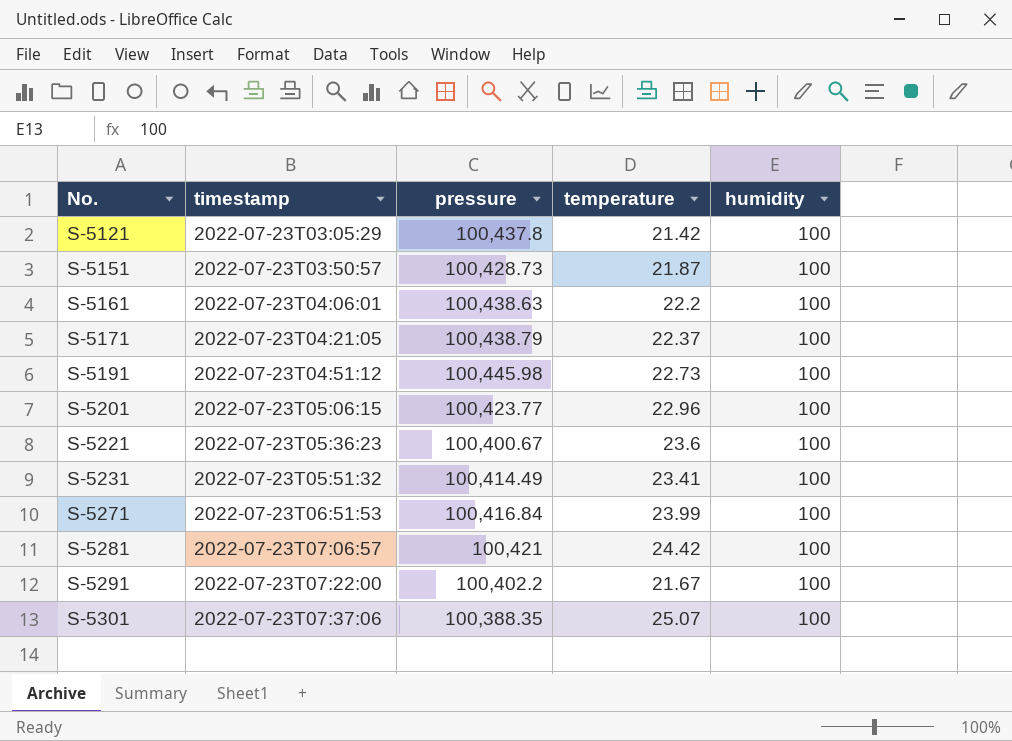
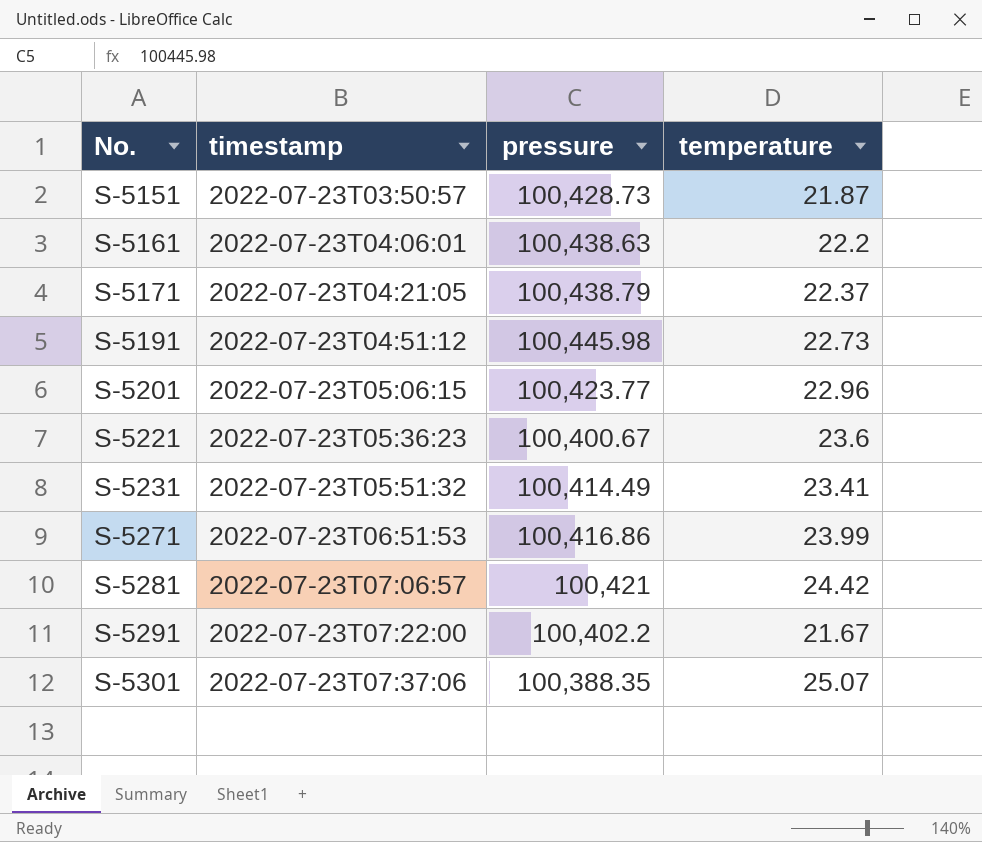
column humidity | position: 5 -> none
row S-5121: 2022-07-23T03:05:29 | 100,437.8 | 21.42 | 100 -> none
S-5271 | pressure: 100,416.84 -> 100,416.86

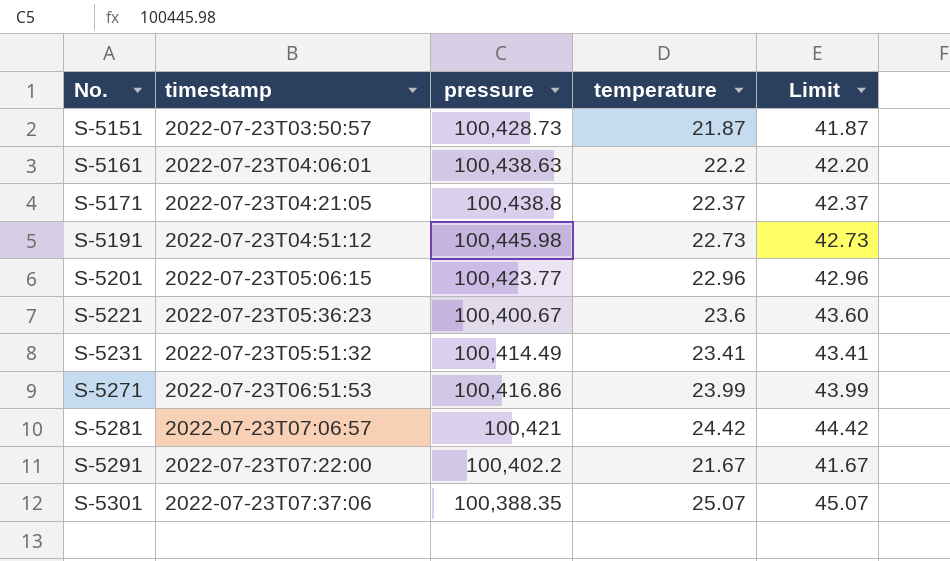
column Limit | formula: none -> [temperature] + 20
S-5171 | pressure: 100,438.79 -> 100,438.8

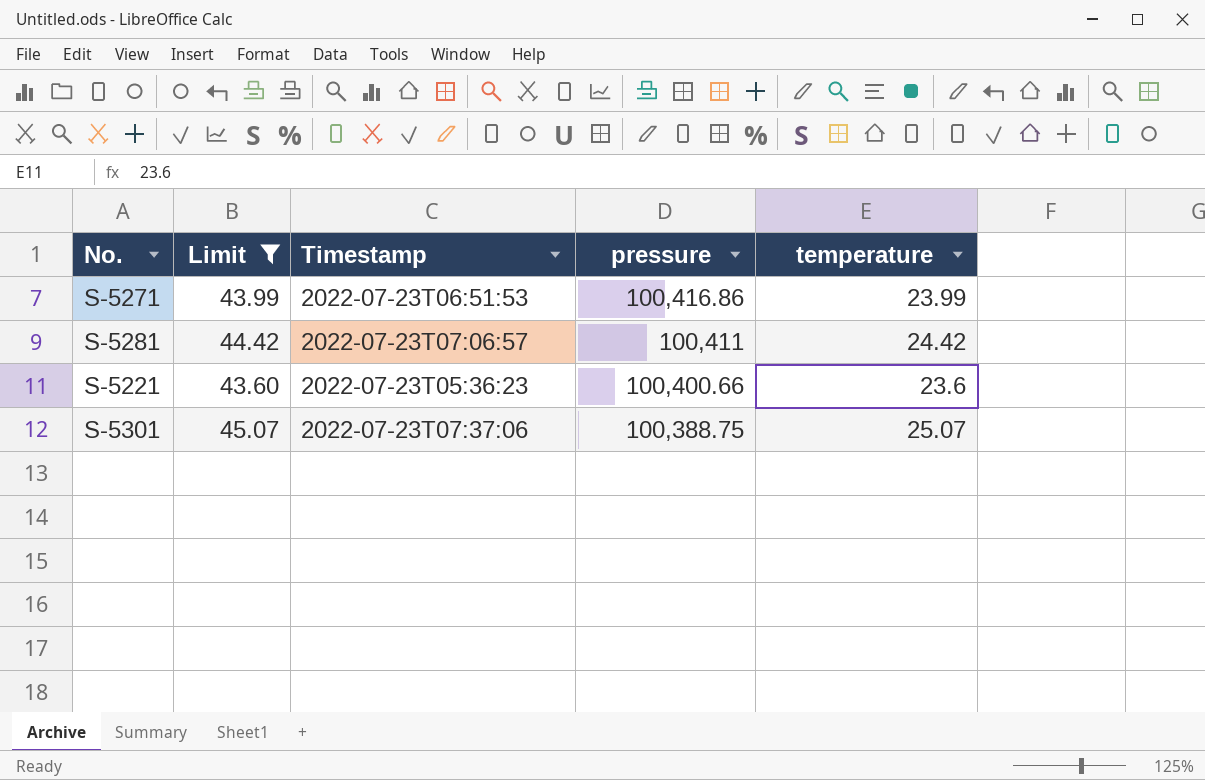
filter: none -> Limit >= 43.60
row order: No. ascending -> pressure descending
column Limit | position: 5 -> 2
column name: timestamp -> Timestamp
S-5281 | pressure: 100,421 -> 100,411
S-5221 | pressure: 100,400.67 -> 100,400.66
S-5301 | pressure: 100,388.35 -> 100,388.75

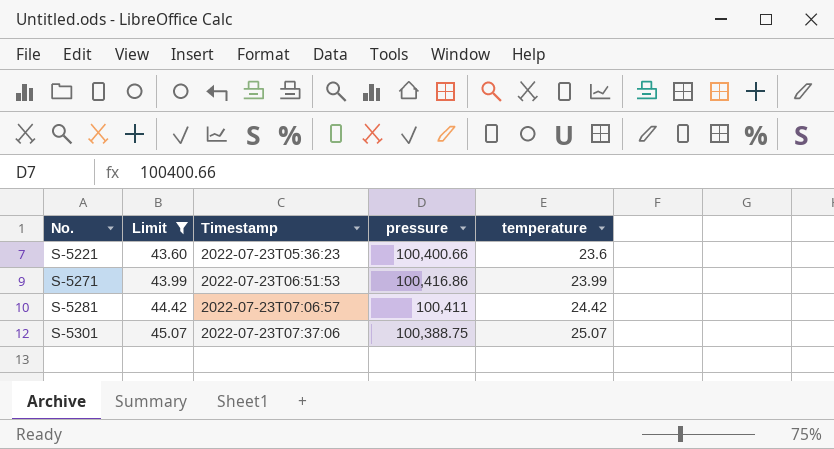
row order: pressure descending -> No. ascending

